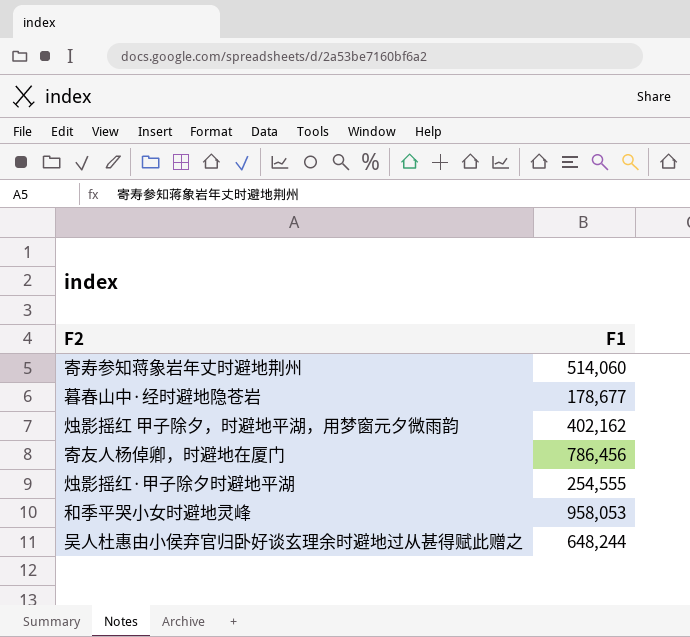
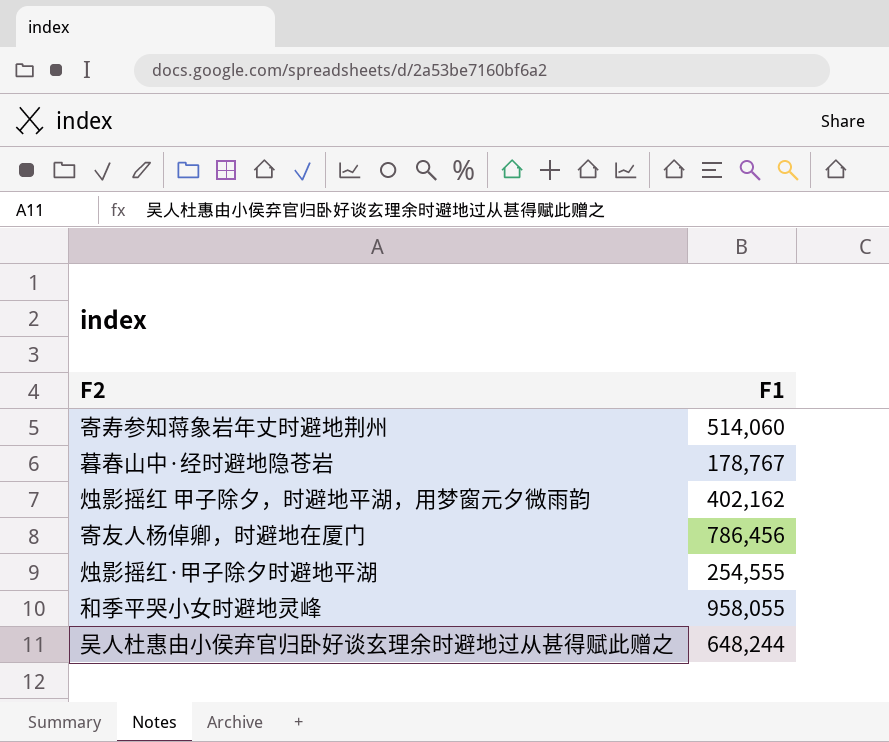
暮春山中·经时避地隐苍岩 | F1: 178,677 -> 178,767
和季平哭小女时避地灵峰 | F1: 958,053 -> 958,055

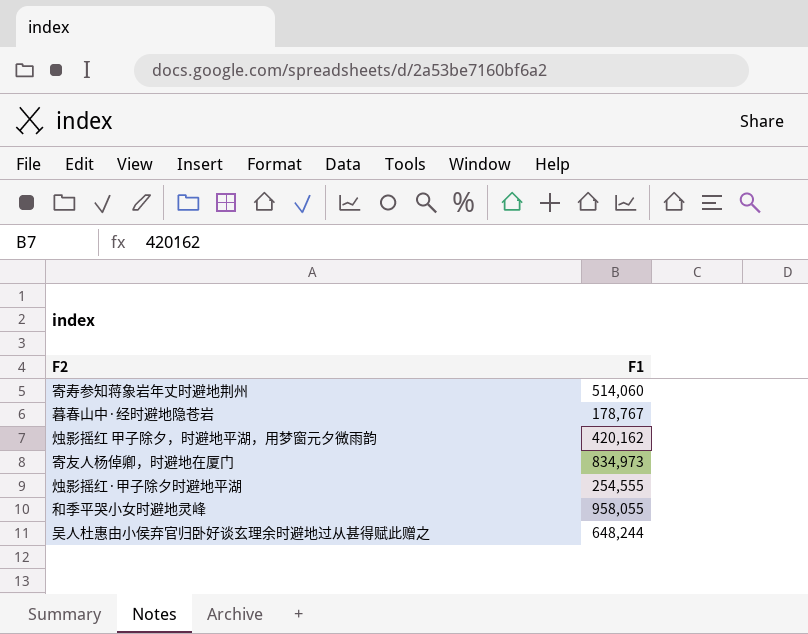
烛影摇红 甲子除夕，时避地平湖，用梦窗元夕微雨韵 | F1: 402,162 -> 420,162
寄友人杨倬卿，时避地在厦门 | F1: 786,456 -> 834,973

